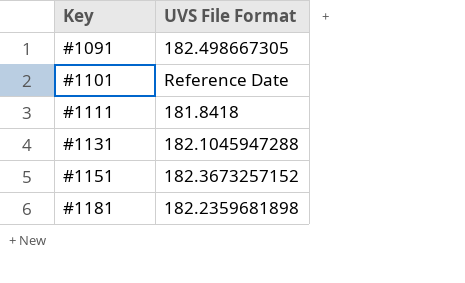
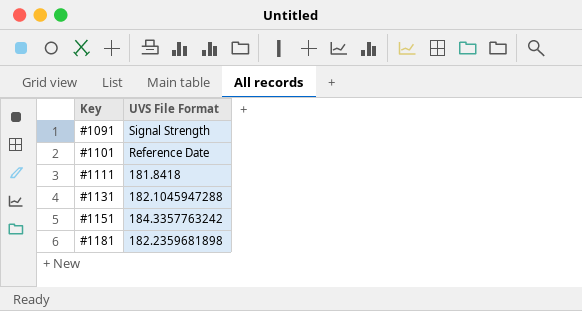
#1091 | UVS File Format: 182.498667305 -> Signal Strength
#1151 | UVS File Format: 182.3673257152 -> 184.3357763242

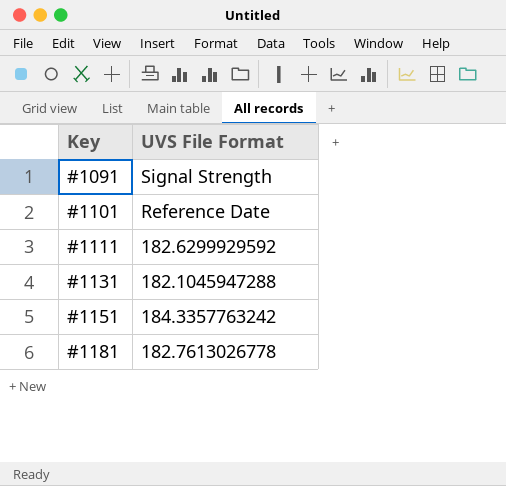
#1111 | UVS File Format: 181.8418 -> 182.6299929592
#1181 | UVS File Format: 182.2359681898 -> 182.7613026778

